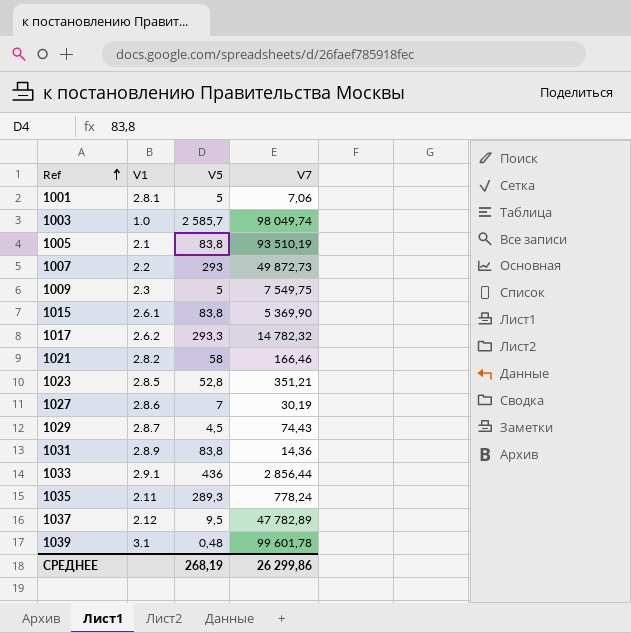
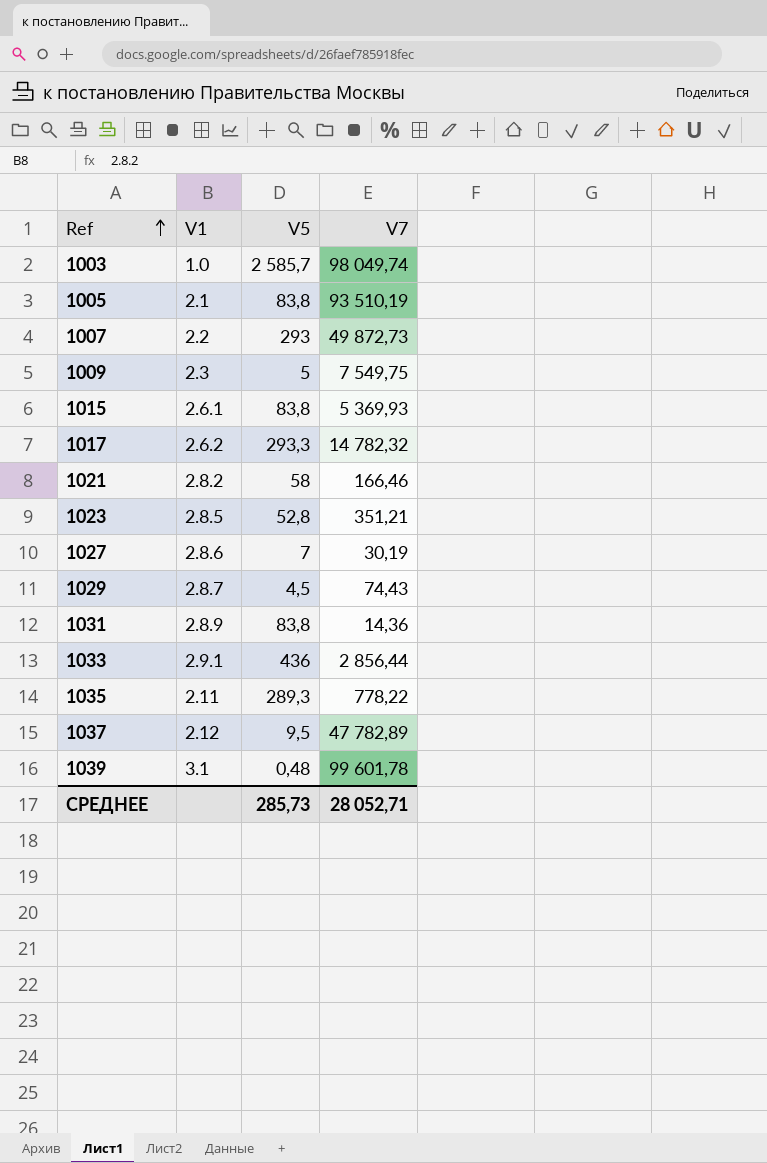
row 1001: 2.8.1 | 5 | 7,06 -> none
1015 | V7: 5 369,90 -> 5 369,93
1035 | V7: 778,24 -> 778,22
СРЕДНЕЕ | V5: 268,19 -> 285,73
СРЕДНЕЕ | V7: 26 299,86 -> 28 052,71

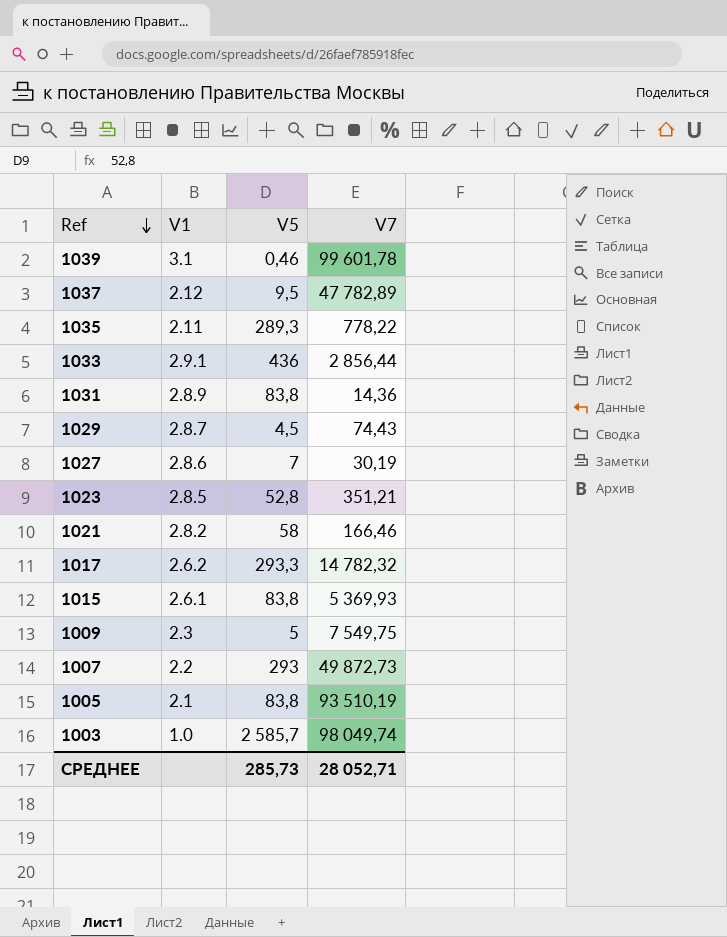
row order: Ref ascending -> Ref descending
1039 | V5: 0,48 -> 0,46

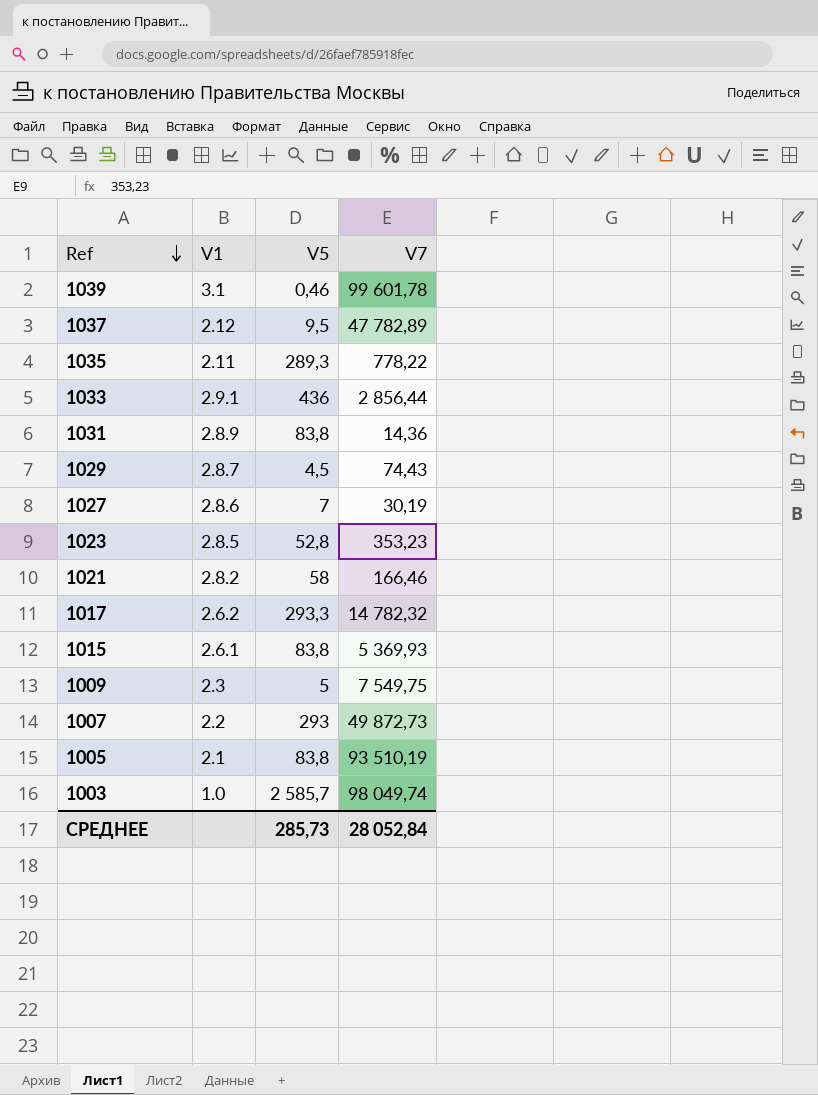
1023 | V7: 351,21 -> 353,23
СРЕДНЕЕ | V7: 28 052,71 -> 28 052,84

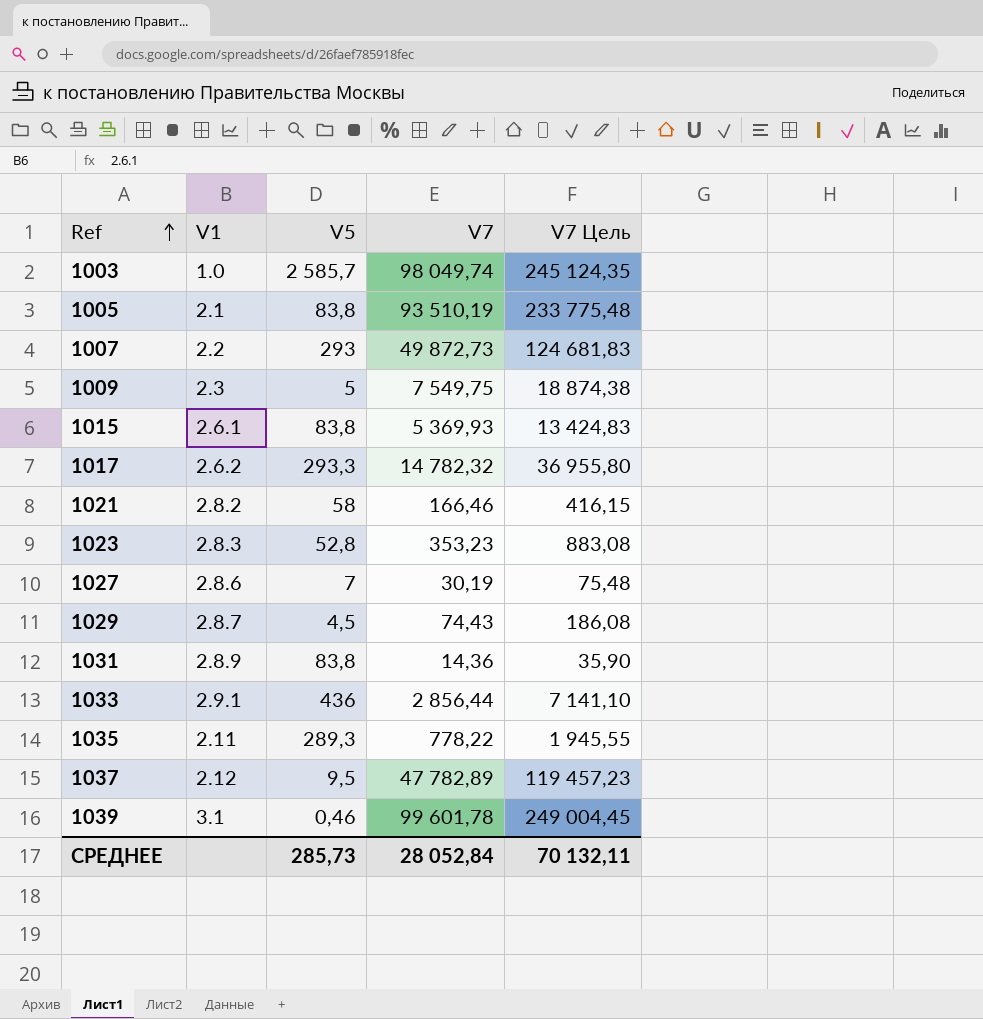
row order: Ref descending -> Ref ascending
column V7 Цель | formula: none -> [V7] * 2,5
1023 | V1: 2.8.5 -> 2.8.3

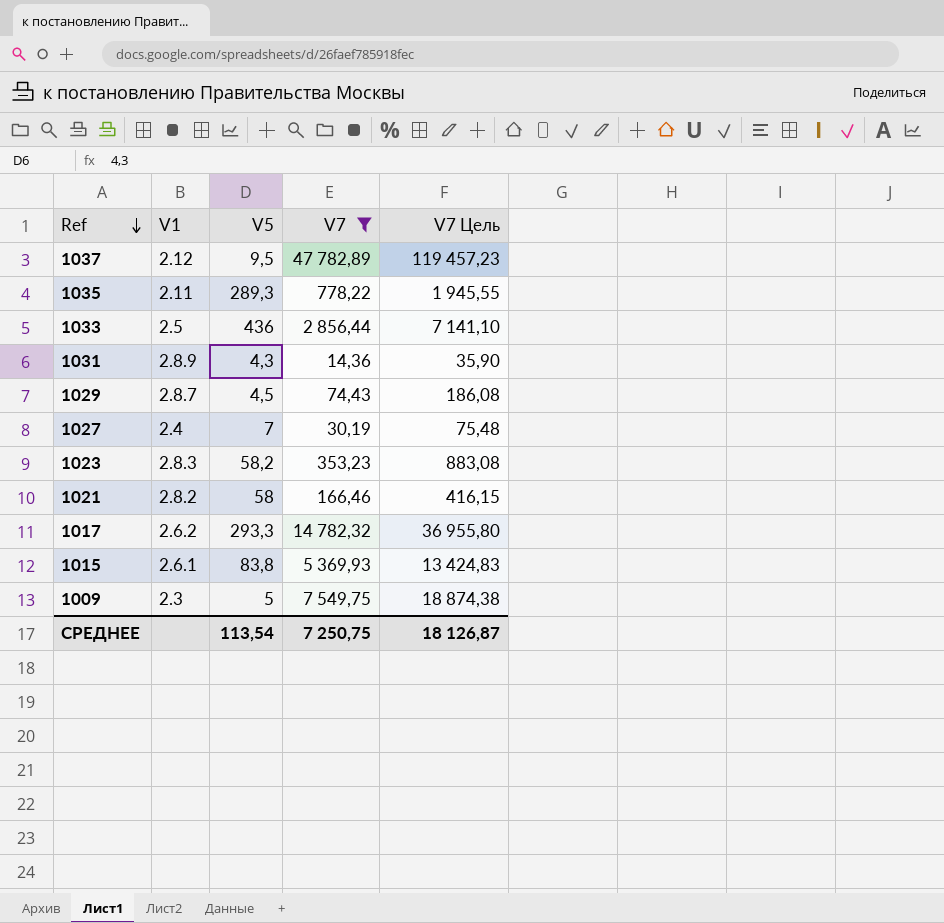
filter: none -> V7 <= 47 782,89
row order: Ref ascending -> Ref descending
1033 | V1: 2.9.1 -> 2.5
1031 | V5: 83,8 -> 4,3
1027 | V1: 2.8.6 -> 2.4
1023 | V5: 52,8 -> 58,2
СРЕДНЕЕ | V5: 285,73 -> 113,54
СРЕДНЕЕ | V7: 28 052,84 -> 7 250,75
СРЕДНЕЕ | V7 Цель: 70 132,11 -> 18 126,87

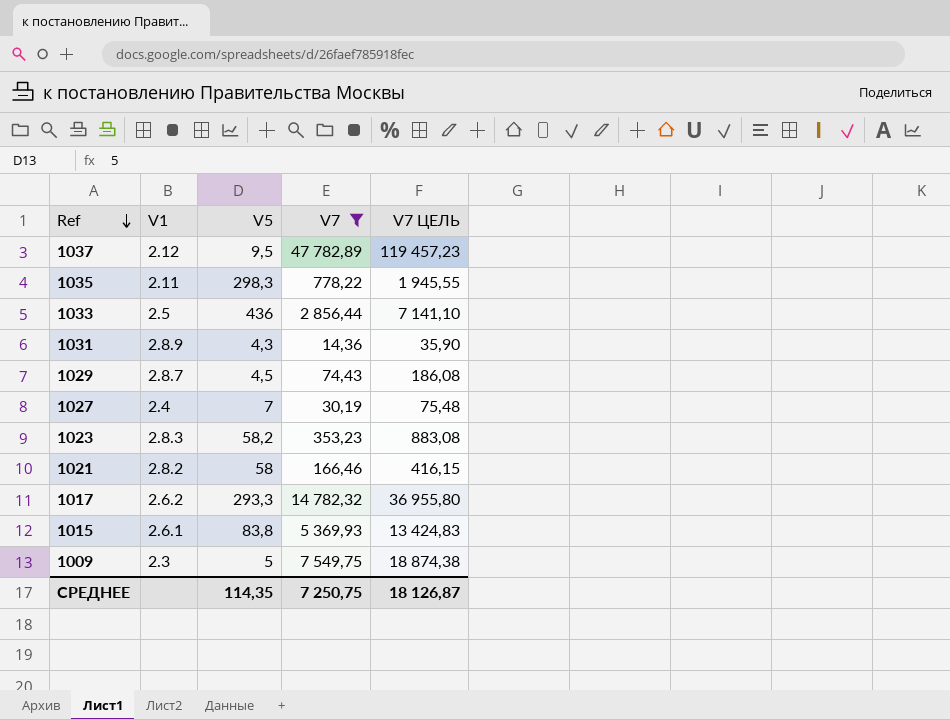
column name: V7 Цель -> V7 ЦЕЛЬ
1035 | V5: 289,3 -> 298,3
СРЕДНЕЕ | V5: 113,54 -> 114,35

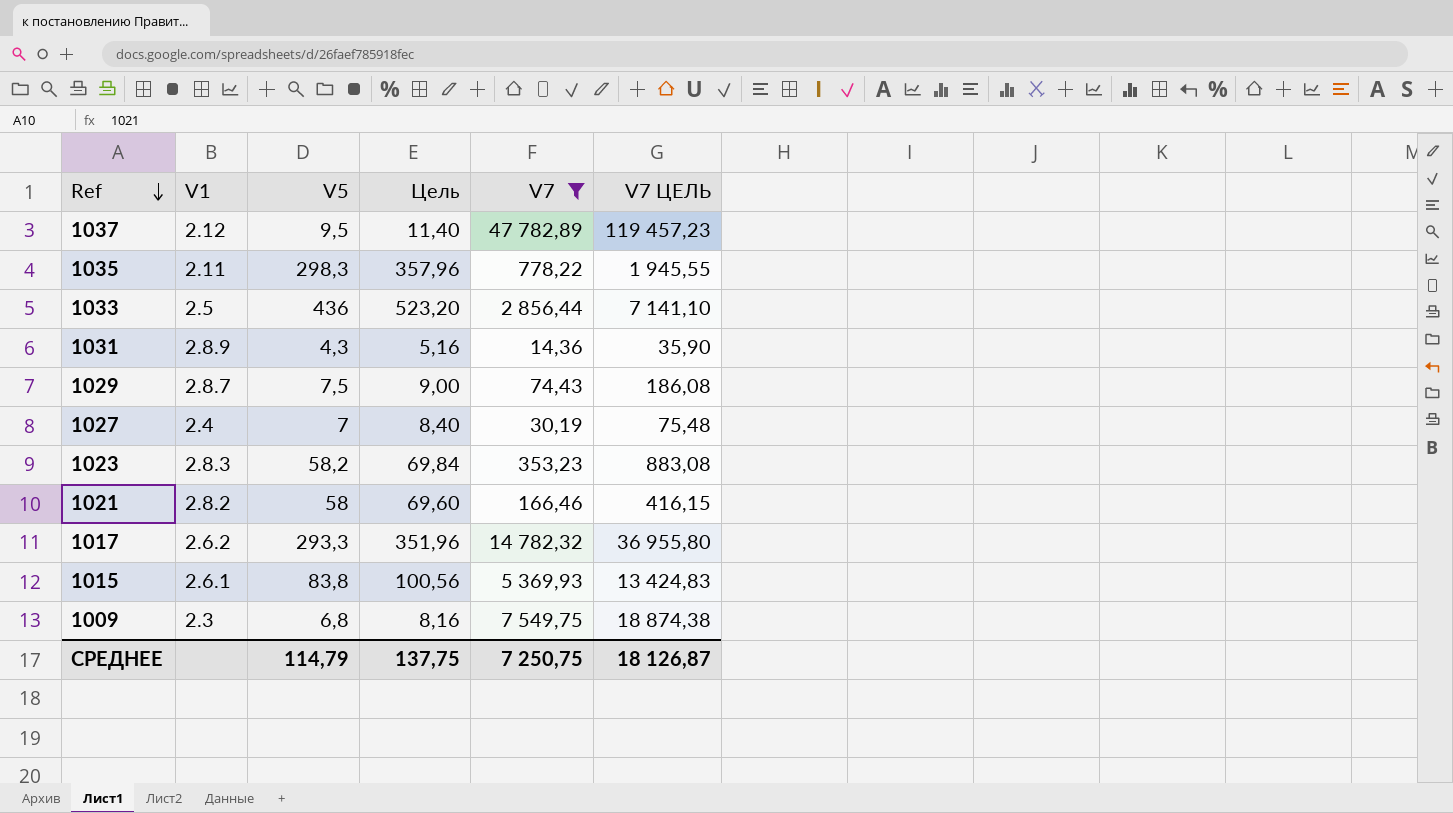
column Цель | formula: none -> [V5] * 1,2
1029 | V5: 4,5 -> 7,5
1009 | V5: 5 -> 6,8
СРЕДНЕЕ | V5: 114,35 -> 114,79

